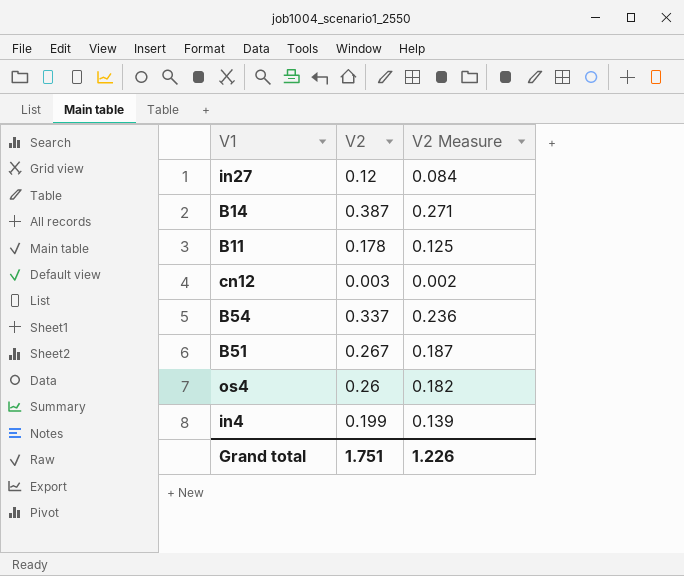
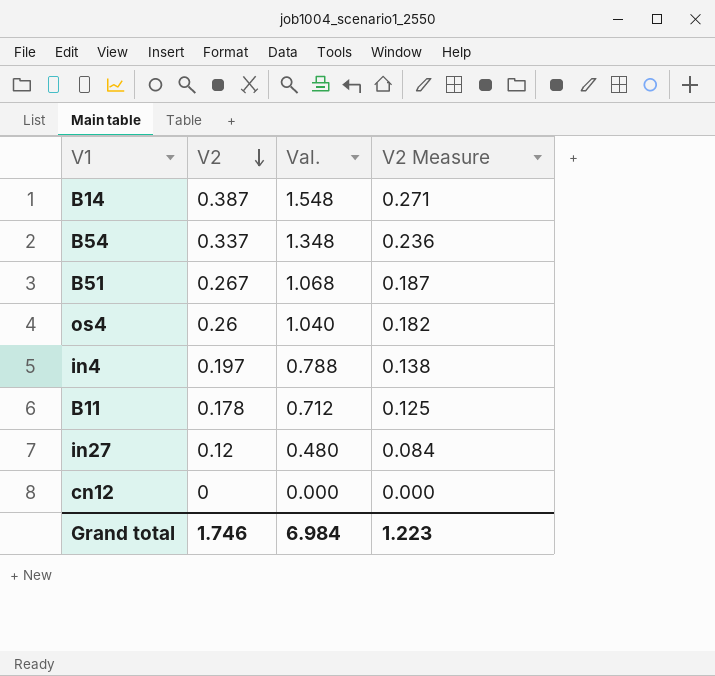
row order: none -> V2 descending
column Val. | formula: none -> [V2] * 4
in4 | V2: 0.199 -> 0.197
in4 | V2 Measure: 0.139 -> 0.138
cn12 | V2: 0.003 -> 0
cn12 | V2 Measure: 0.002 -> 0.000
Grand total | V2: 1.751 -> 1.746
Grand total | V2 Measure: 1.226 -> 1.223

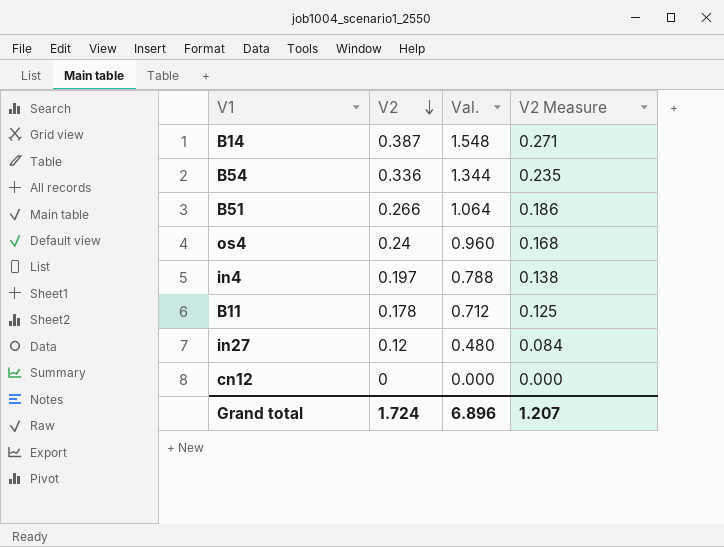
B54 | V2: 0.337 -> 0.336
B54 | Val.: 1.348 -> 1.344
B54 | V2 Measure: 0.236 -> 0.235
B51 | V2: 0.267 -> 0.266
B51 | Val.: 1.068 -> 1.064
B51 | V2 Measure: 0.187 -> 0.186
os4 | V2: 0.26 -> 0.24
os4 | Val.: 1.040 -> 0.960
os4 | V2 Measure: 0.182 -> 0.168
Grand total | V2: 1.746 -> 1.724
Grand total | Val.: 6.984 -> 6.896
Grand total | V2 Measure: 1.223 -> 1.207

